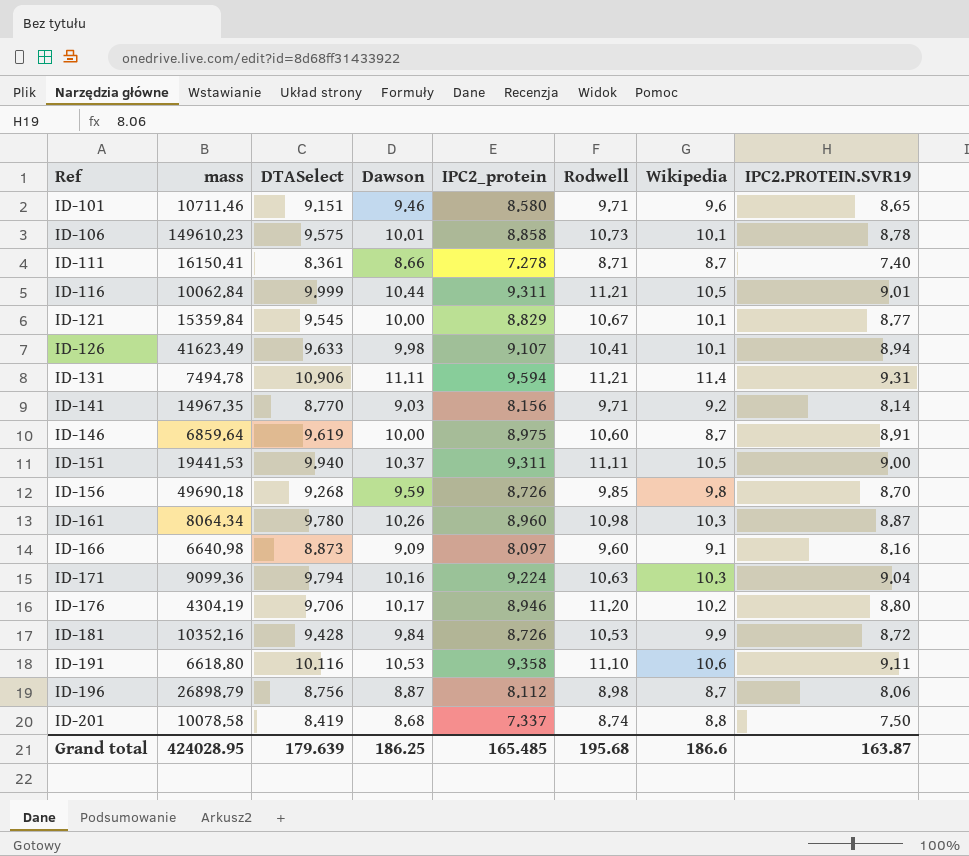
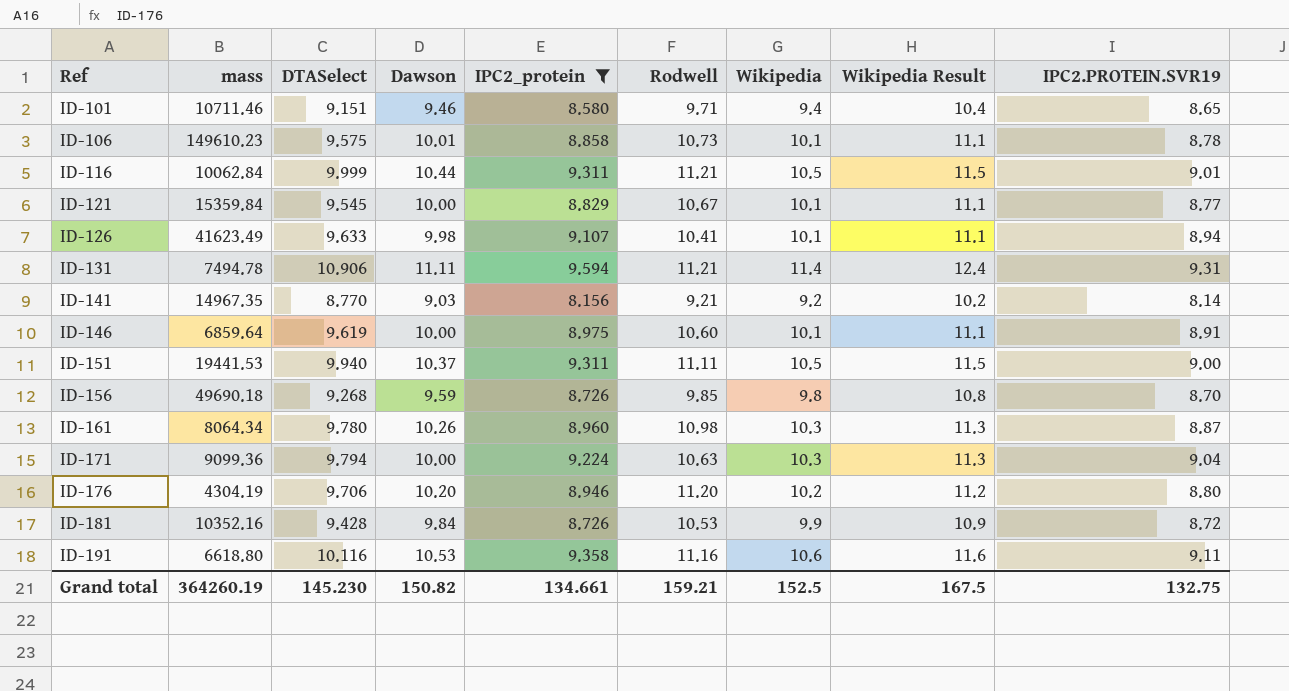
filter: none -> IPC2_protein >= 8.156
column Wikipedia Result | formula: none -> [Wikipedia] + 1
ID-101 | Wikipedia: 9.6 -> 9.4
ID-141 | Rodwell: 9.71 -> 9.21
ID-146 | Wikipedia: 8.7 -> 10.1
ID-171 | Dawson: 10.16 -> 10.00
ID-176 | Dawson: 10.17 -> 10.20
ID-191 | Rodwell: 11.10 -> 11.16
Grand total | mass: 424028.95 -> 364260.19
Grand total | DTASelect: 179.639 -> 145.230
Grand total | Dawson: 186.25 -> 150.82
Grand total | IPC2_protein: 165.485 -> 134.661
Grand total | Rodwell: 195.68 -> 159.21
Grand total | Wikipedia: 186.6 -> 152.5
Grand total | IPC2.PROTEIN.SVR19: 163.87 -> 132.75

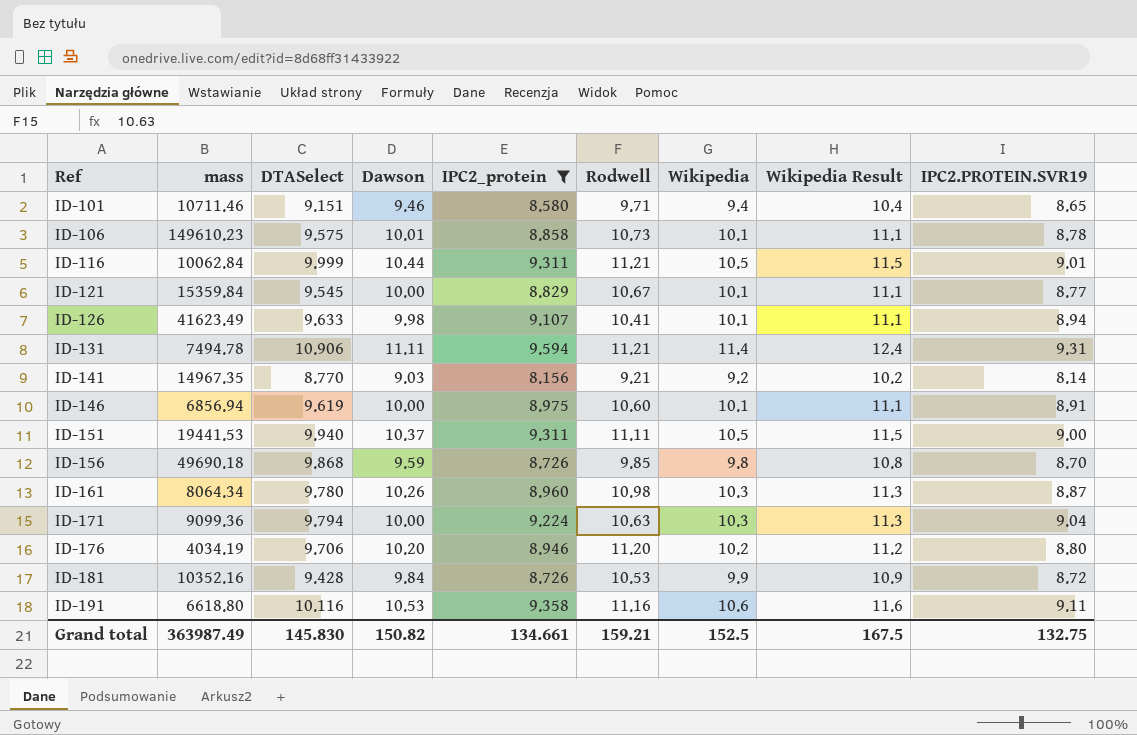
ID-146 | mass: 6859.64 -> 6856.94
ID-156 | DTASelect: 9.268 -> 9.868
ID-176 | mass: 4304.19 -> 4034.19
Grand total | mass: 364260.19 -> 363987.49
Grand total | DTASelect: 145.230 -> 145.830

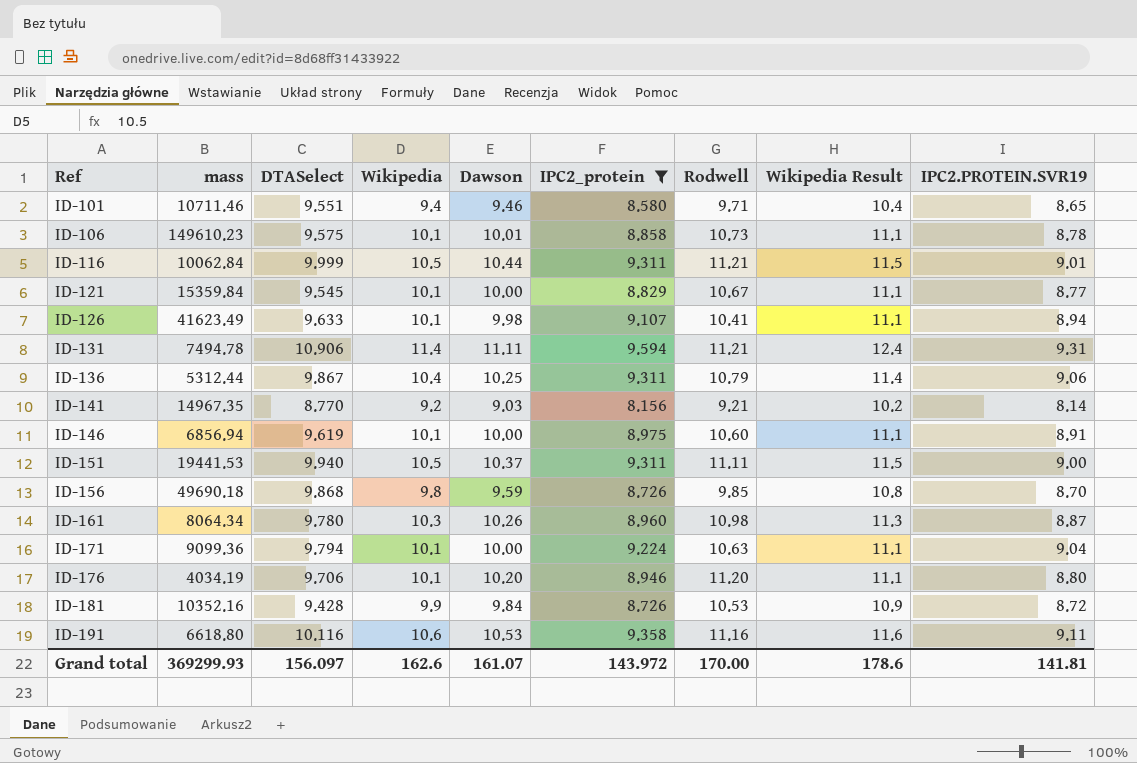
column Wikipedia | position: 7 -> 4
ID-101 | DTASelect: 9.151 -> 9.551
row ID-136: none -> 5312.44 | 9.867 | 10.4 | 10.25 | 9.311 | 10.79 | 11.4 | 9.06
ID-171 | Wikipedia: 10.3 -> 10.1
ID-171 | Wikipedia Result: 11.3 -> 11.1
ID-176 | Wikipedia: 10.2 -> 10.1
ID-176 | Wikipedia Result: 11.2 -> 11.1
Grand total | mass: 363987.49 -> 369299.93
Grand total | DTASelect: 145.830 -> 156.097
Grand total | Wikipedia: 152.5 -> 162.6
Grand total | Dawson: 150.82 -> 161.07
Grand total | IPC2_protein: 134.661 -> 143.972
Grand total | Rodwell: 159.21 -> 170.00
Grand total | Wikipedia Result: 167.5 -> 178.6
Grand total | IPC2.PROTEIN.SVR19: 132.75 -> 141.81

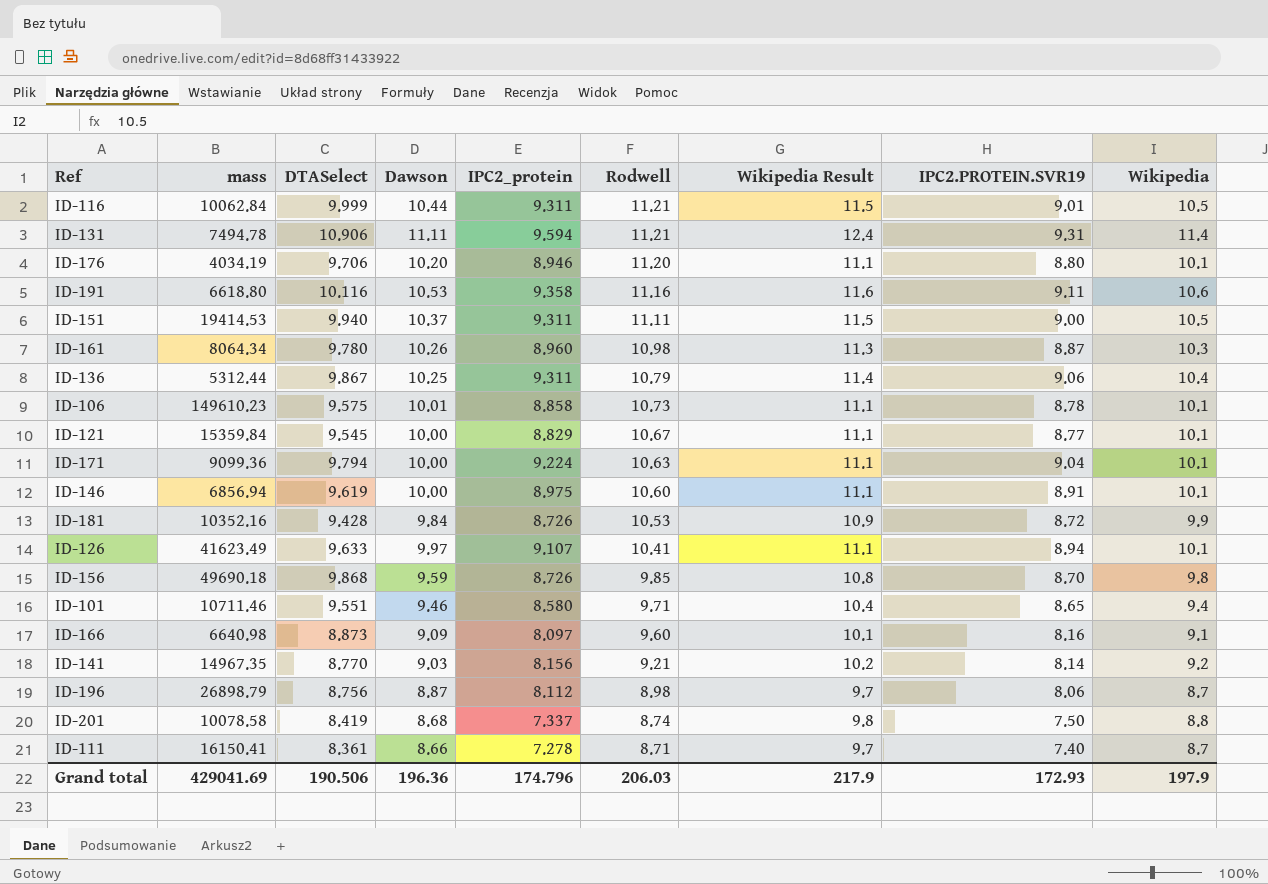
filter: IPC2_protein >= 8.156 -> none
row order: Ref ascending -> Rodwell descending
column Wikipedia | position: 4 -> 9
ID-151 | mass: 19441.53 -> 19414.53
ID-126 | Dawson: 9.98 -> 9.97
Grand total | mass: 369299.93 -> 429041.69
Grand total | DTASelect: 156.097 -> 190.506
Grand total | Dawson: 161.07 -> 196.36
Grand total | IPC2_protein: 143.972 -> 174.796
Grand total | Rodwell: 170.00 -> 206.03
Grand total | Wikipedia Result: 178.6 -> 217.9
Grand total | IPC2.PROTEIN.SVR19: 141.81 -> 172.93
Grand total | Wikipedia: 162.6 -> 197.9

